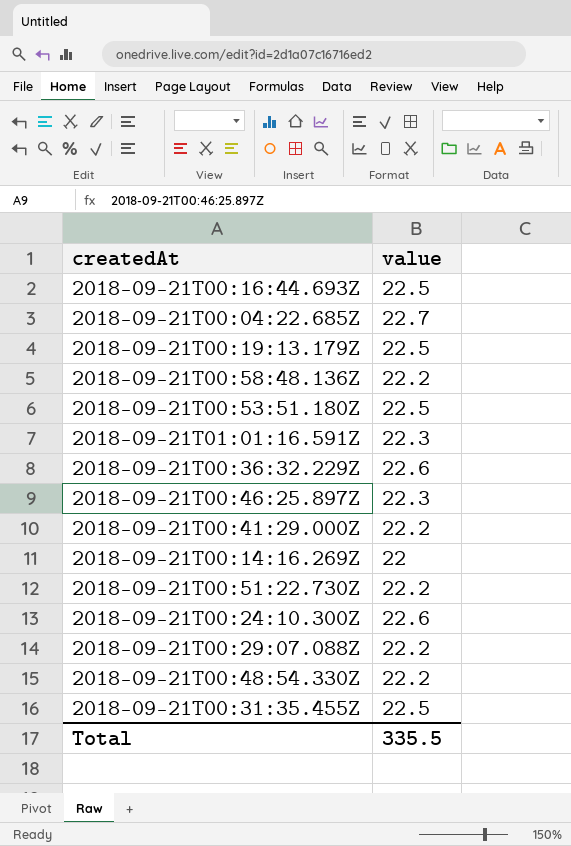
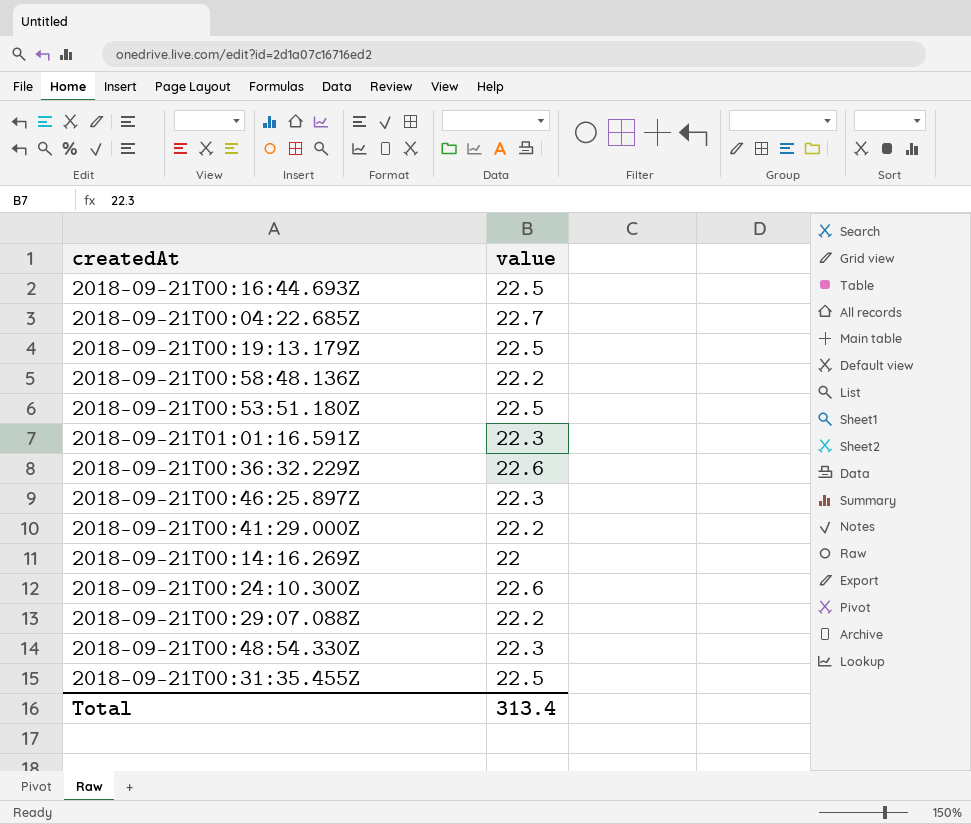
row 2018-09-21T00:51:22.730Z: 22.2 -> none
2018-09-21T00:48:54.330Z | value: 22.2 -> 22.3
Total | value: 335.5 -> 313.4

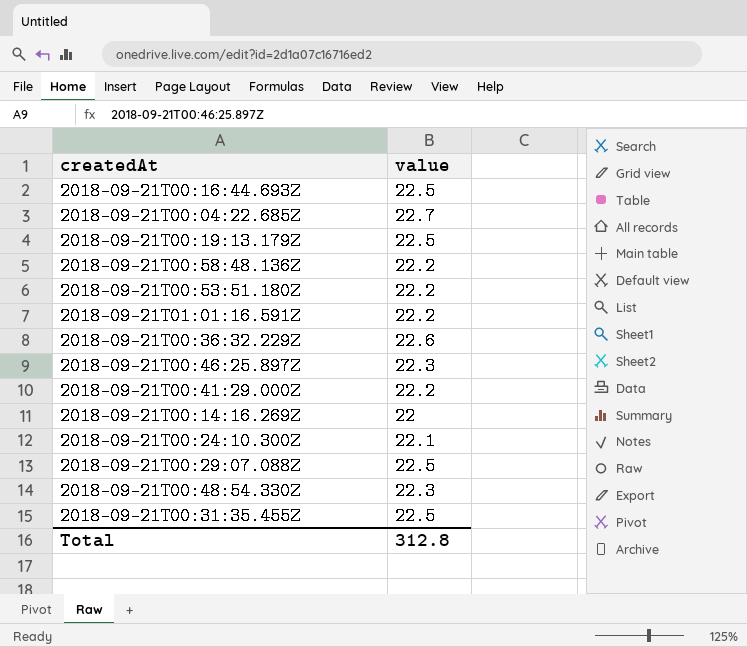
2018-09-21T00:53:51.180Z | value: 22.5 -> 22.2
2018-09-21T01:01:16.591Z | value: 22.3 -> 22.2
2018-09-21T00:24:10.300Z | value: 22.6 -> 22.1
2018-09-21T00:29:07.088Z | value: 22.2 -> 22.5
Total | value: 313.4 -> 312.8

